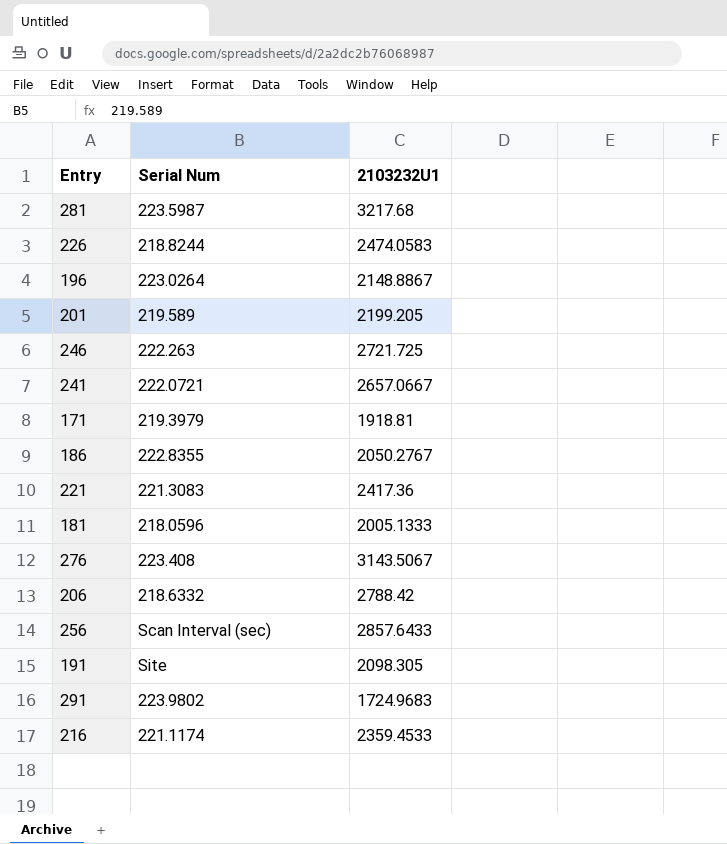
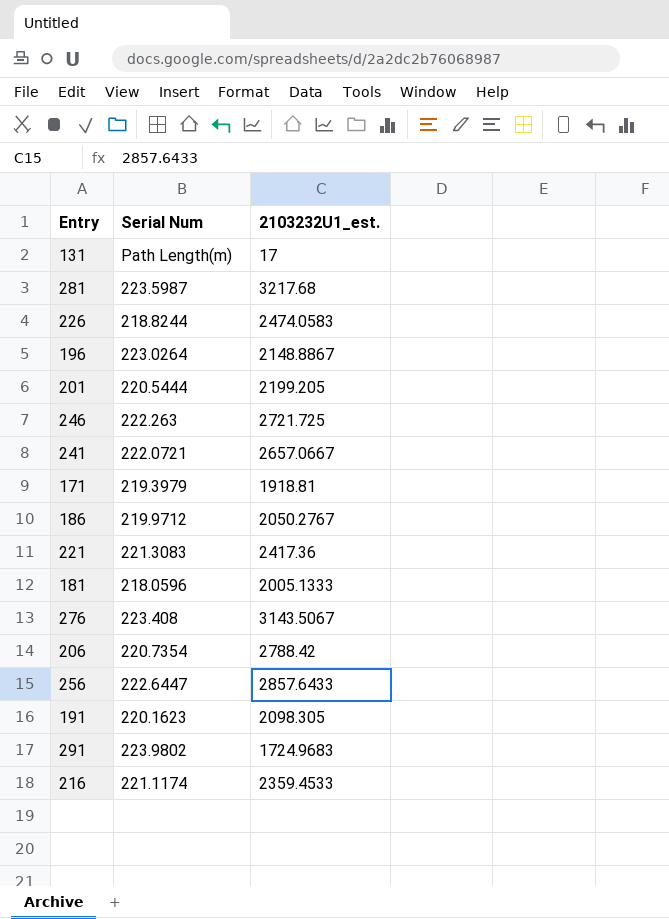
column name: 2103232U1 -> 2103232U1_est.
row 131: none -> Path Length(m) | 17
201 | Serial Num: 219.589 -> 220.5444
186 | Serial Num: 222.8355 -> 219.9712
206 | Serial Num: 218.6332 -> 220.7354
256 | Serial Num: Scan Interval (sec) -> 222.6447
191 | Serial Num: Site -> 220.1623

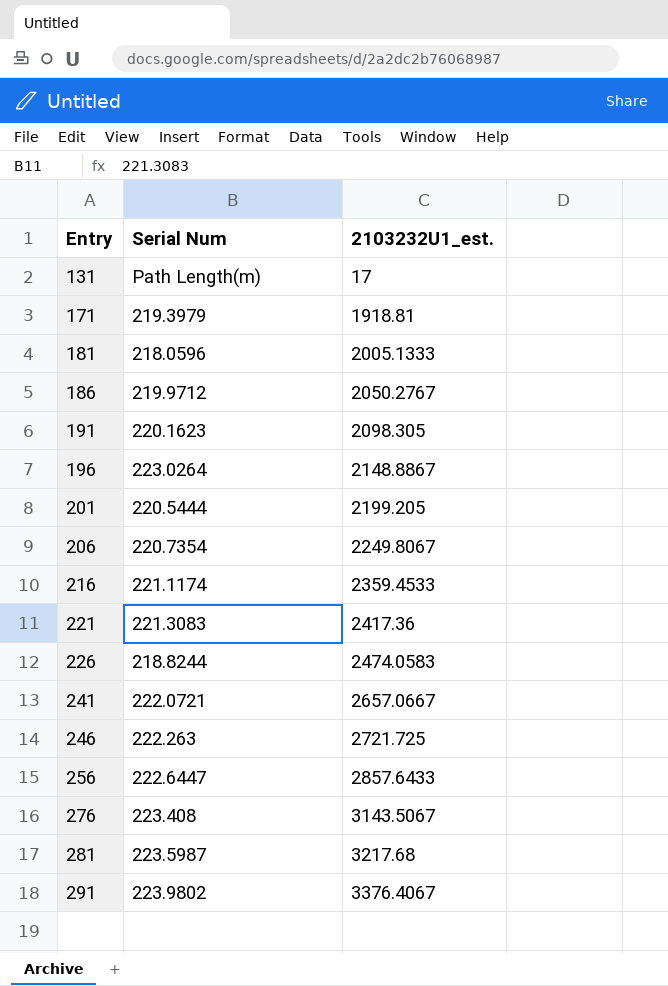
row order: none -> Entry ascending
206 | 2103232U1_est.: 2788.42 -> 2249.8067
291 | 2103232U1_est.: 1724.9683 -> 3376.4067

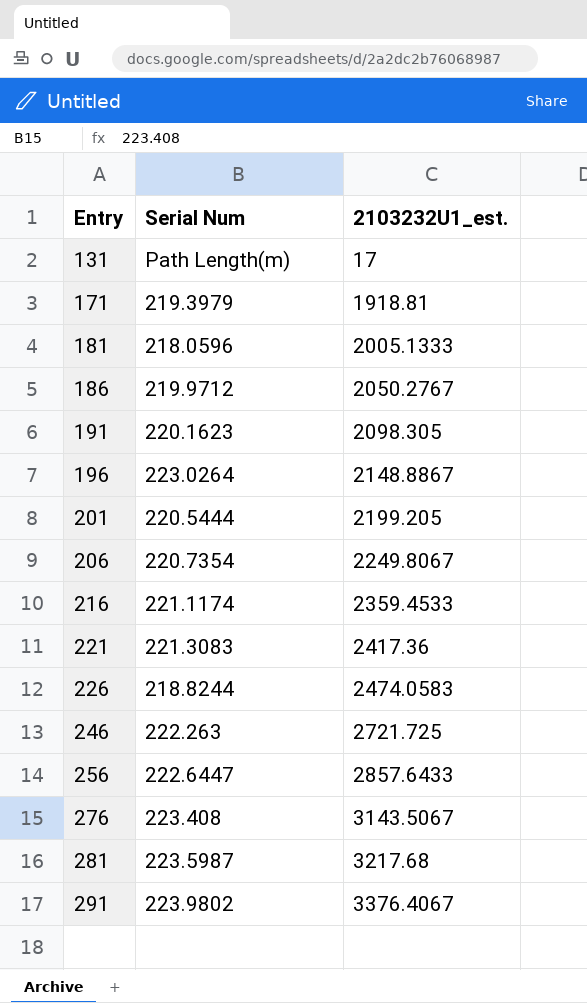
row 241: 222.0721 | 2657.0667 -> none

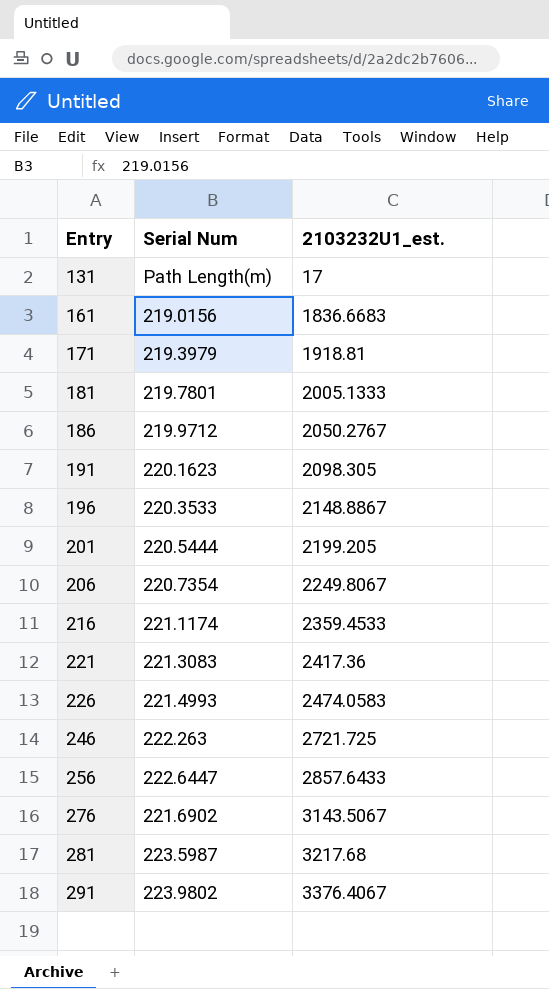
row 161: none -> 219.0156 | 1836.6683
181 | Serial Num: 218.0596 -> 219.7801
196 | Serial Num: 223.0264 -> 220.3533
226 | Serial Num: 218.8244 -> 221.4993
276 | Serial Num: 223.408 -> 221.6902

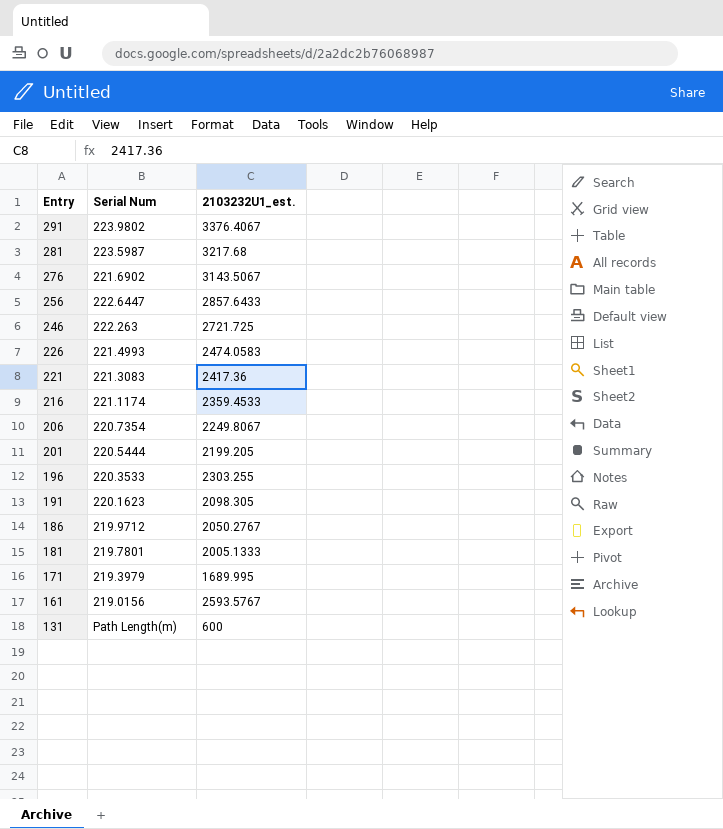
row order: Entry ascending -> Entry descending
196 | 2103232U1_est.: 2148.8867 -> 2303.255
171 | 2103232U1_est.: 1918.81 -> 1689.995
161 | 2103232U1_est.: 1836.6683 -> 2593.5767
131 | 2103232U1_est.: 17 -> 600

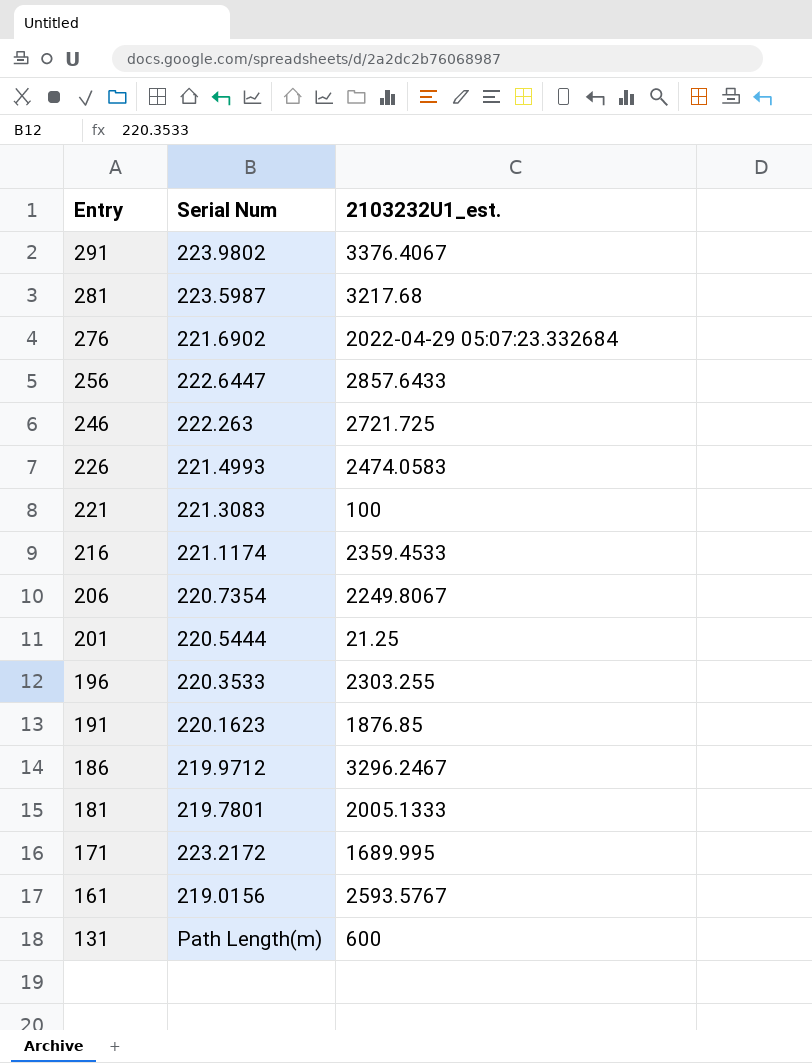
276 | 2103232U1_est.: 3143.5067 -> 2022-04-29 05:07:23.332684
221 | 2103232U1_est.: 2417.36 -> 100
201 | 2103232U1_est.: 2199.205 -> 21.25
191 | 2103232U1_est.: 2098.305 -> 1876.85
186 | 2103232U1_est.: 2050.2767 -> 3296.2467
171 | Serial Num: 219.3979 -> 223.2172

